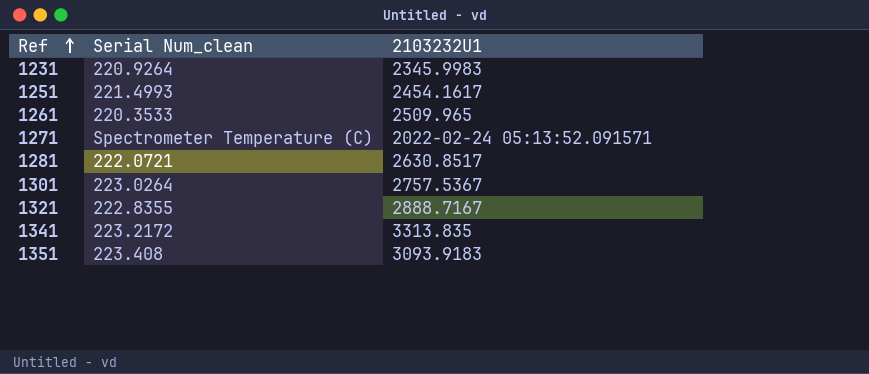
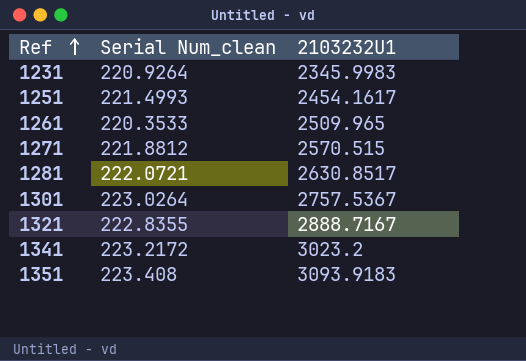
1271 | Serial Num_clean: Spectrometer Temperature (C) -> 221.8812
1271 | 2103232U1: 2022-02-24 05:13:52.091571 -> 2570.515
1341 | 2103232U1: 3313.835 -> 3023.2

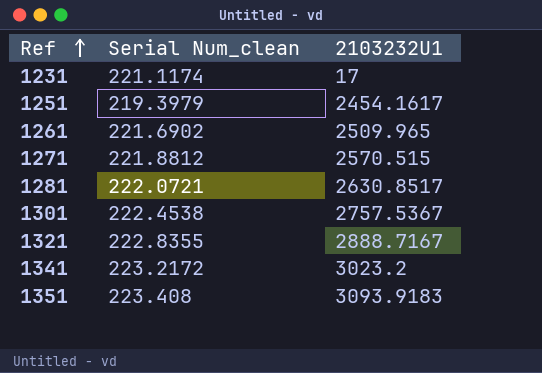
1231 | Serial Num_clean: 220.9264 -> 221.1174
1231 | 2103232U1: 2345.9983 -> 17
1251 | Serial Num_clean: 221.4993 -> 219.3979
1261 | Serial Num_clean: 220.3533 -> 221.6902
1301 | Serial Num_clean: 223.0264 -> 222.4538

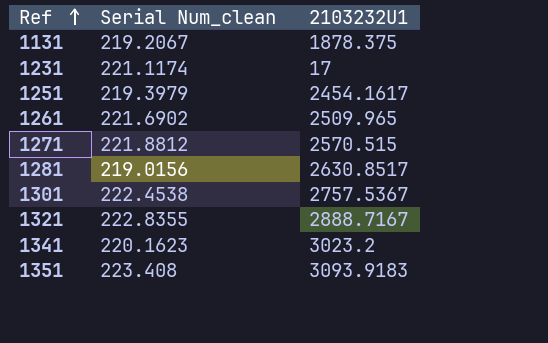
row 1131: none -> 219.2067 | 1878.375
1281 | Serial Num_clean: 222.0721 -> 219.0156
1341 | Serial Num_clean: 223.2172 -> 220.1623

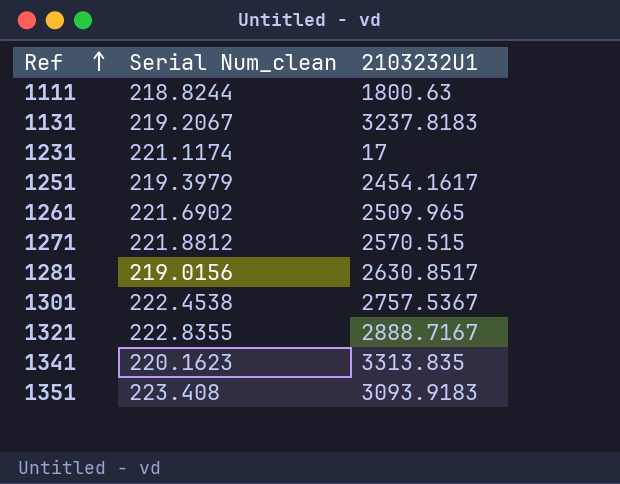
row 1111: none -> 218.8244 | 1800.63
1131 | 2103232U1: 1878.375 -> 3237.8183
1341 | 2103232U1: 3023.2 -> 3313.835

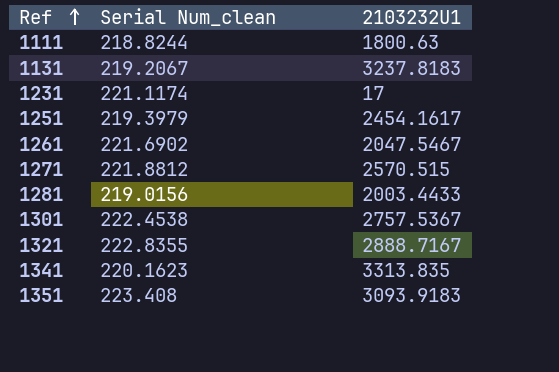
1261 | 2103232U1: 2509.965 -> 2047.5467
1281 | 2103232U1: 2630.8517 -> 2003.4433

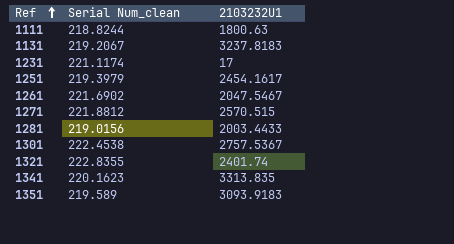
1321 | 2103232U1: 2888.7167 -> 2401.74
1351 | Serial Num_clean: 223.408 -> 219.589

